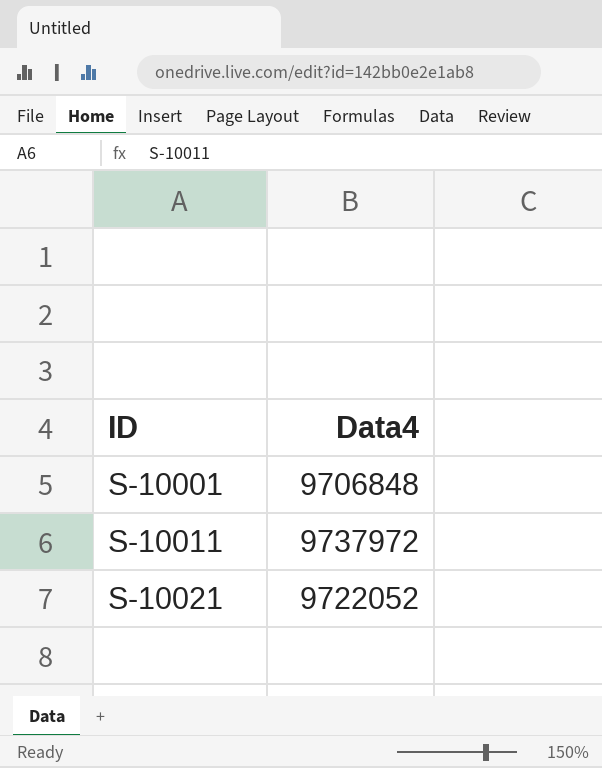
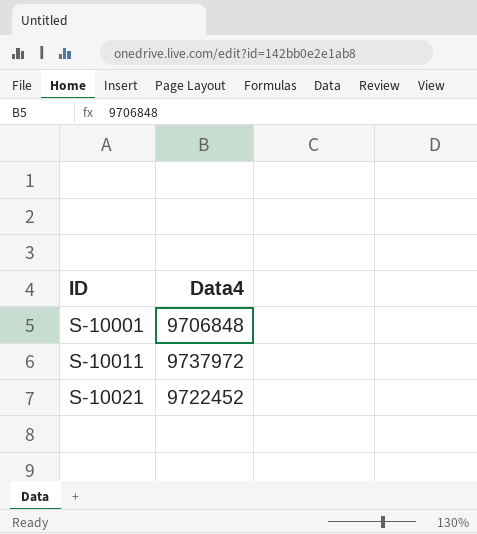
S-10021 | Data4: 9722052 -> 9722452

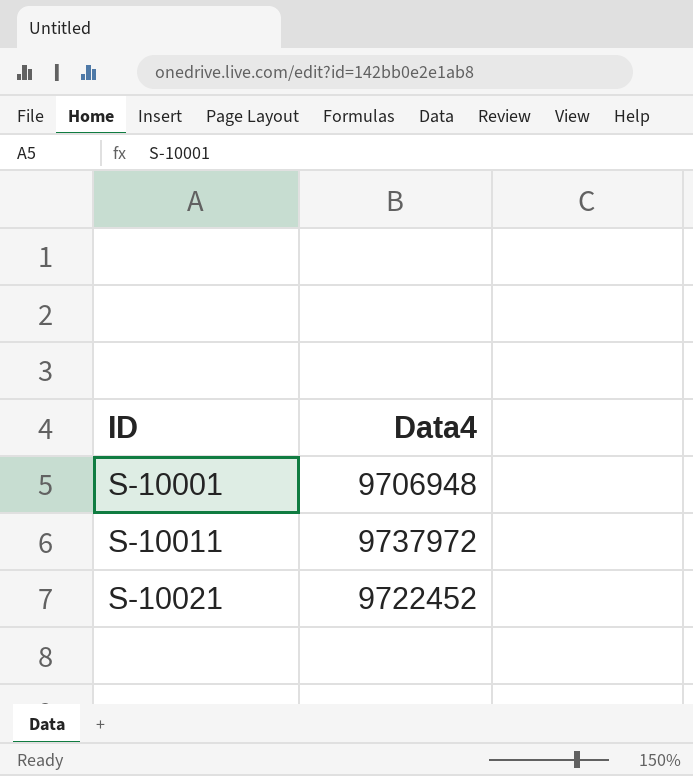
S-10001 | Data4: 9706848 -> 9706948

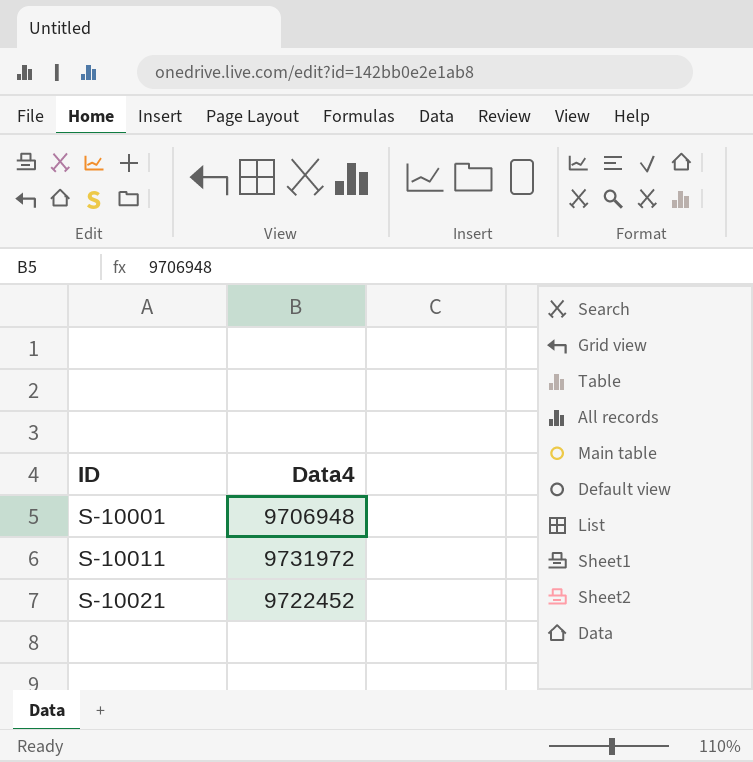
S-10011 | Data4: 9737972 -> 9731972

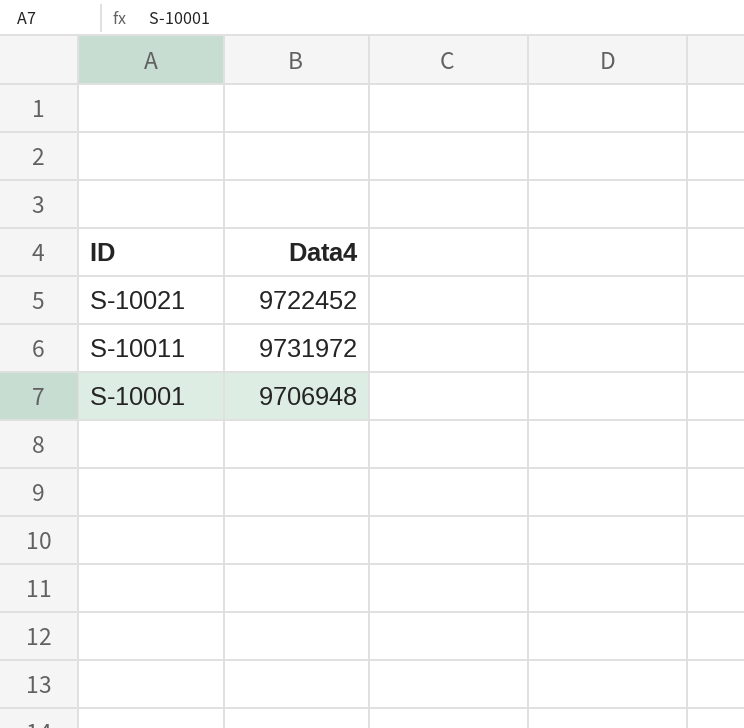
row order: ID ascending -> ID descending

